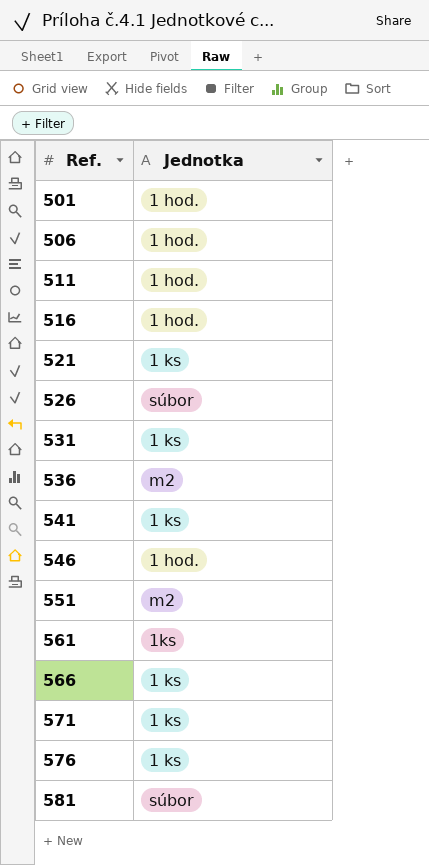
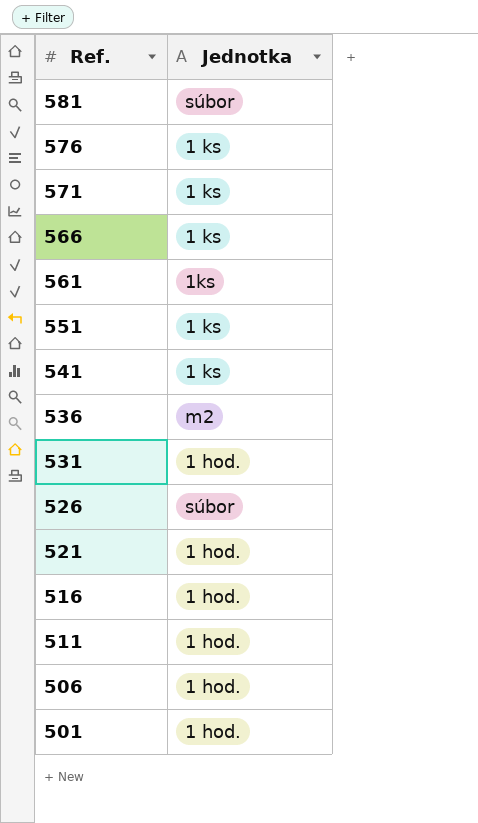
row order: Ref. ascending -> Ref. descending
row 546: 1 hod. -> none
551 | Jednotka: m2 -> 1 ks
531 | Jednotka: 1 ks -> 1 hod.
521 | Jednotka: 1 ks -> 1 hod.

